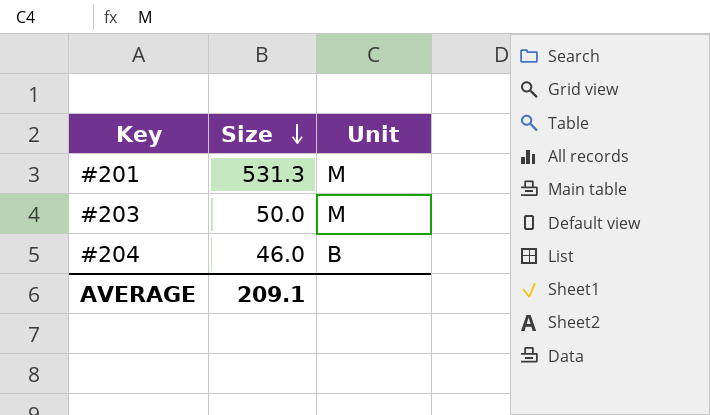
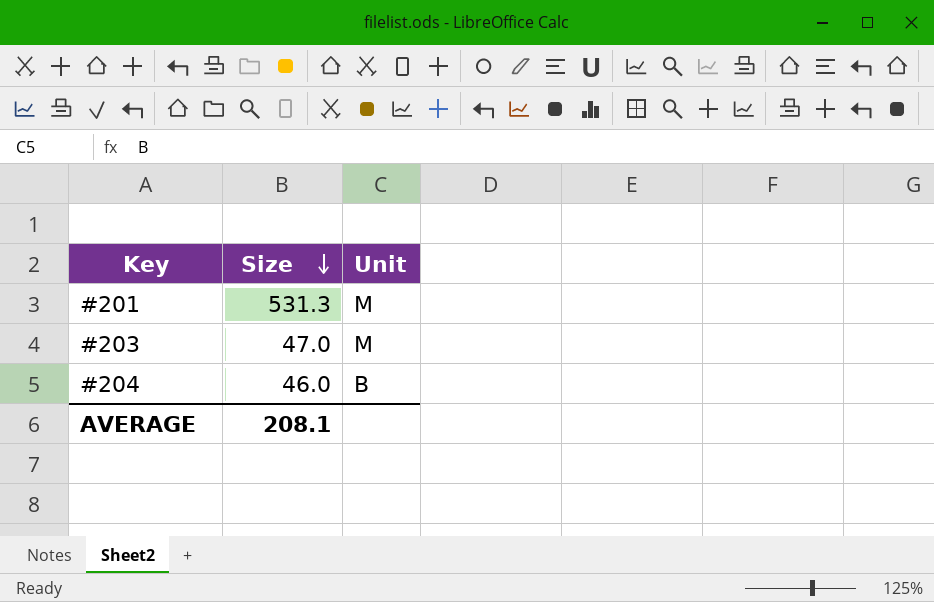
#203 | Size: 50.0 -> 47.0
AVERAGE | Size: 209.1 -> 208.1

